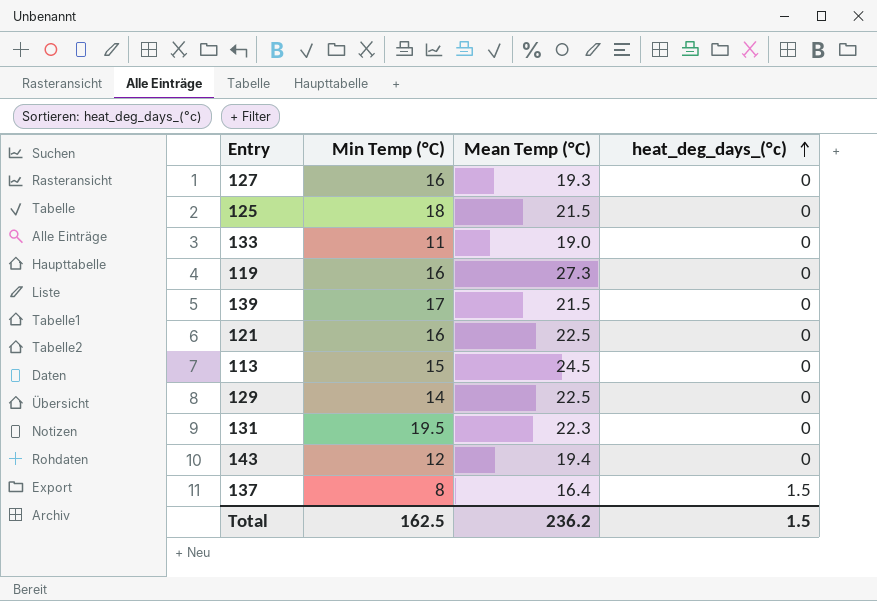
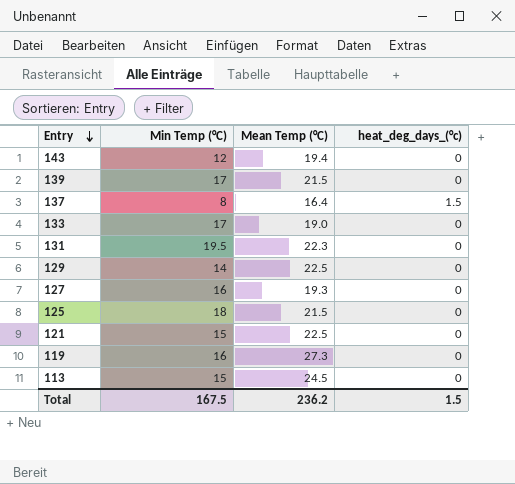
row order: heat_deg_days_(°c) ascending -> Entry descending
133 | Min Temp (°C): 11 -> 17
121 | Min Temp (°C): 16 -> 15
Total | Min Temp (°C): 162.5 -> 167.5

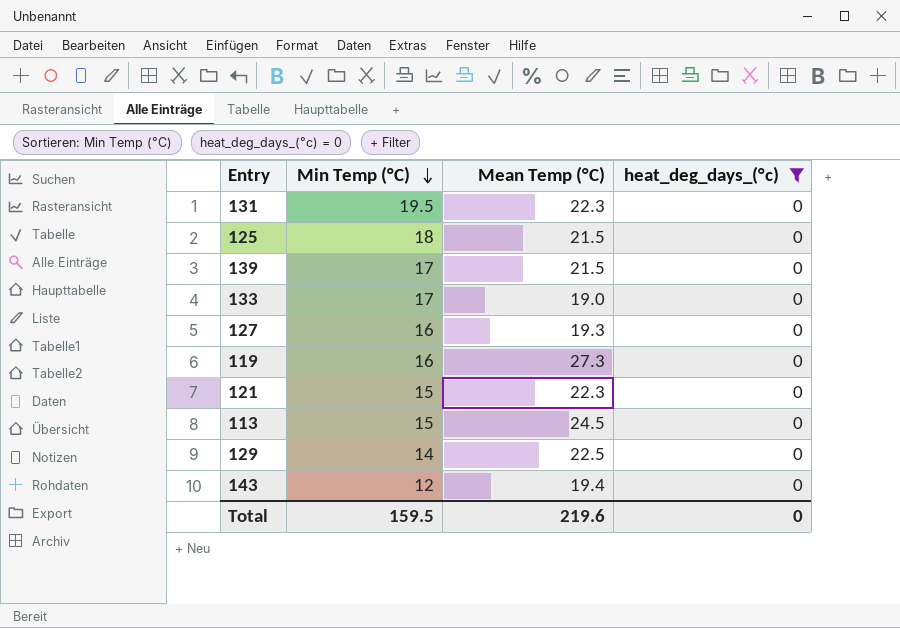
filter: none -> heat_deg_days_(°c) = 0
row order: Entry descending -> Min Temp (°C) descending
121 | Mean Temp (°C): 22.5 -> 22.3
Total | Min Temp (°C): 167.5 -> 159.5
Total | Mean Temp (°C): 236.2 -> 219.6
Total | heat_deg_days_(°c): 1.5 -> 0

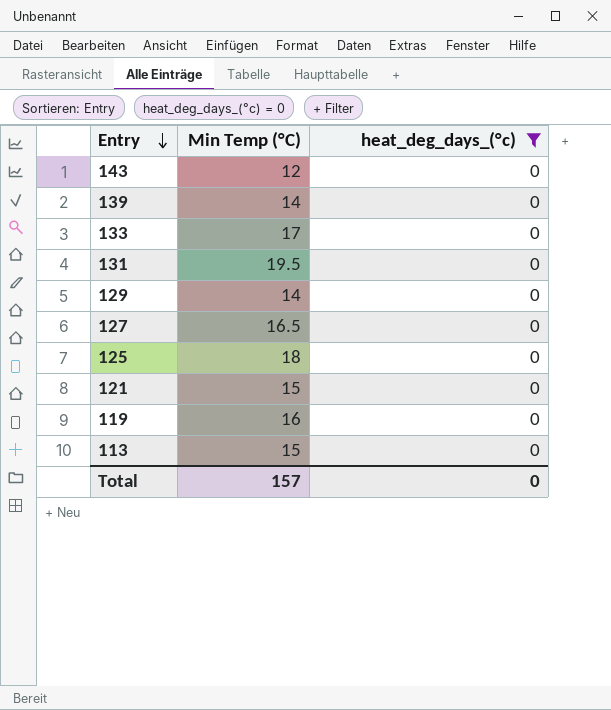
row order: Min Temp (°C) descending -> Entry descending
column Mean Temp (°C) | position: 3 -> none
139 | Min Temp (°C): 17 -> 14
127 | Min Temp (°C): 16 -> 16.5
Total | Min Temp (°C): 159.5 -> 157

